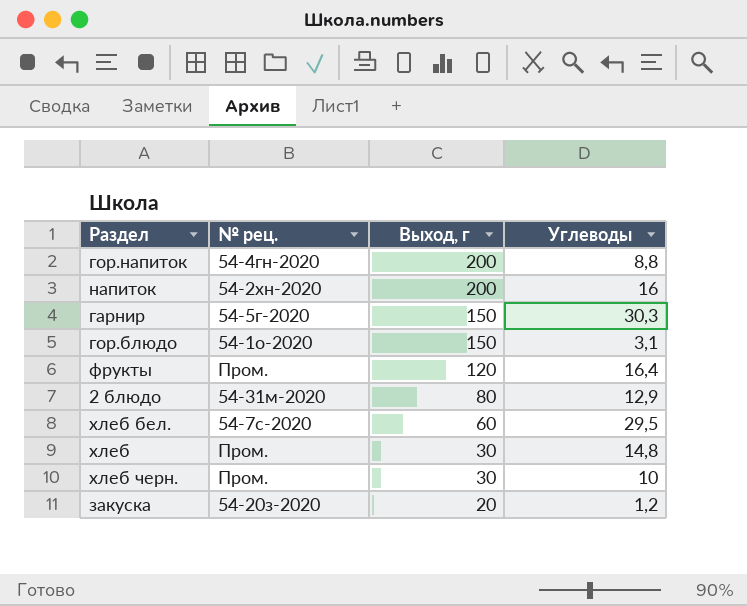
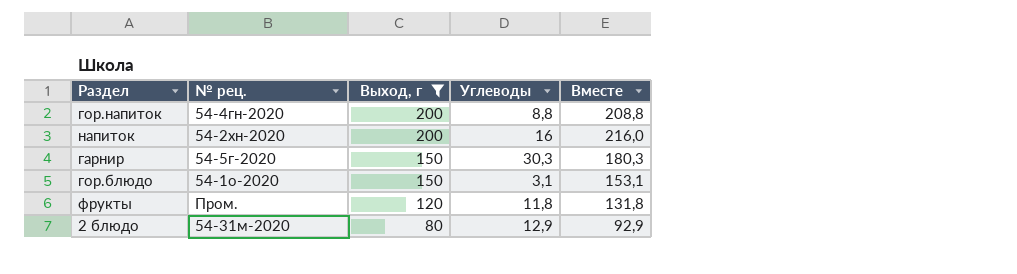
filter: none -> Выход, г >= 80
column Вместе | formula: none -> [Выход, г] + [Углеводы]
фрукты | Углеводы: 16,4 -> 11,8

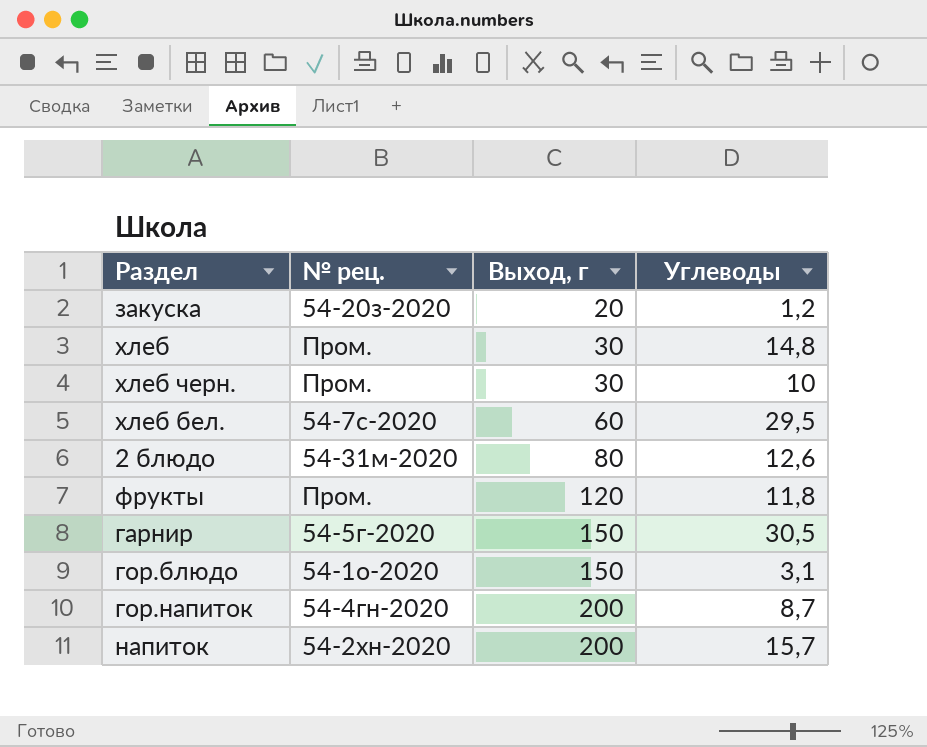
filter: Выход, г >= 80 -> none
row order: Выход, г descending -> Выход, г ascending
column Вместе | formula: [Выход, г] + [Углеводы] -> none
2 блюдо | Углеводы: 12,9 -> 12,6
гарнир | Углеводы: 30,3 -> 30,5
гор.напиток | Углеводы: 8,8 -> 8,7
напиток | Углеводы: 16 -> 15,7

